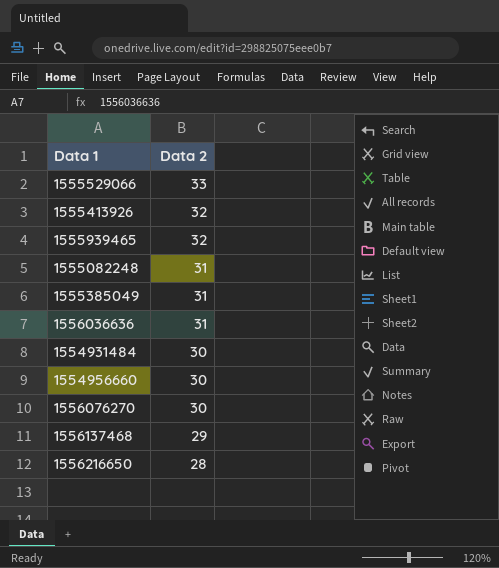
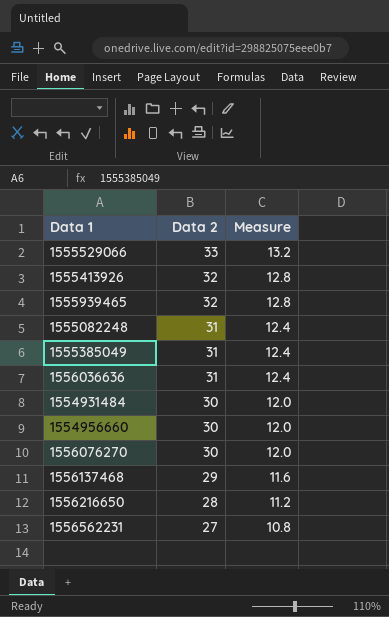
column Measure | formula: none -> [Data 2] * 0.4
row 1556562231: none -> 27 | 10.8

